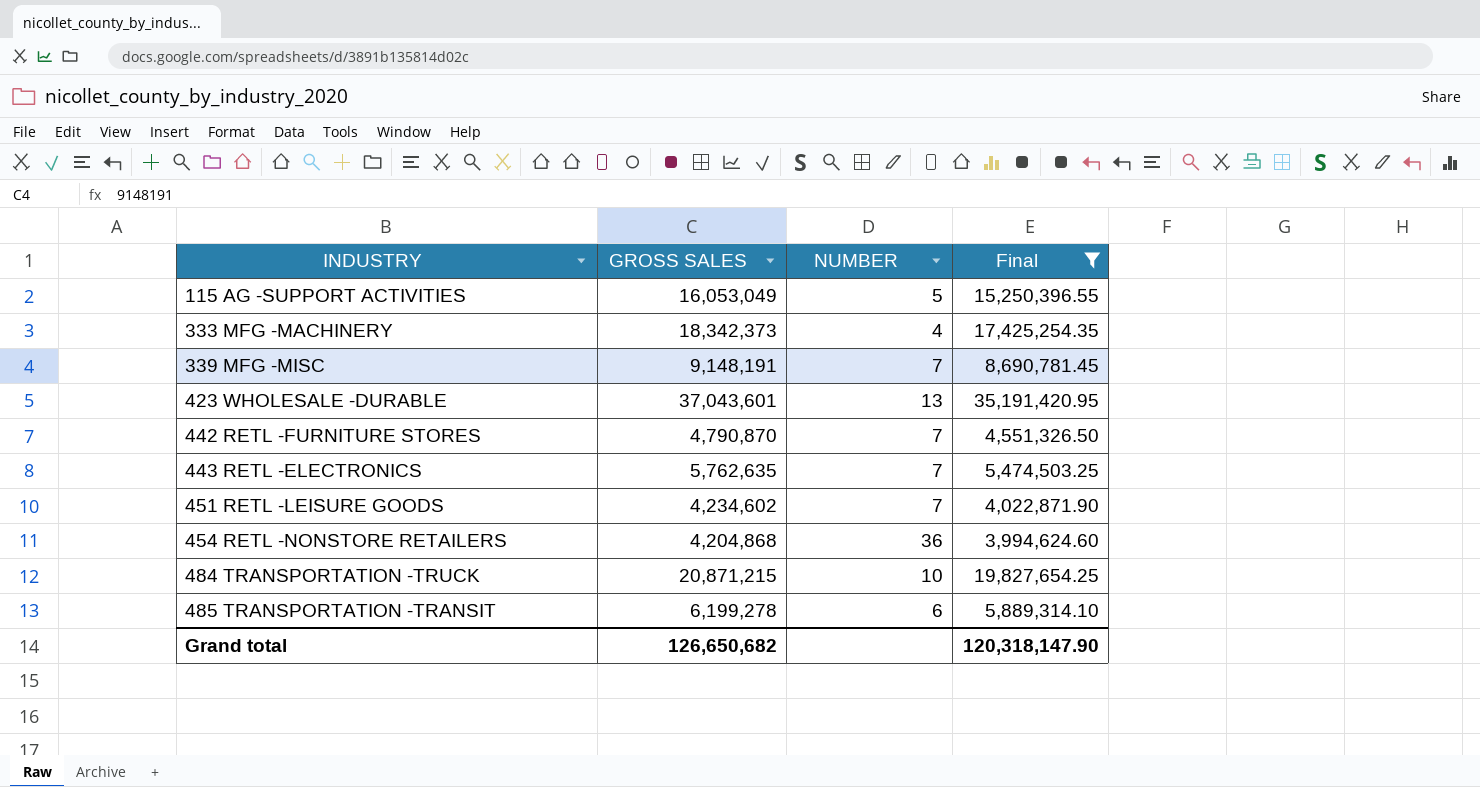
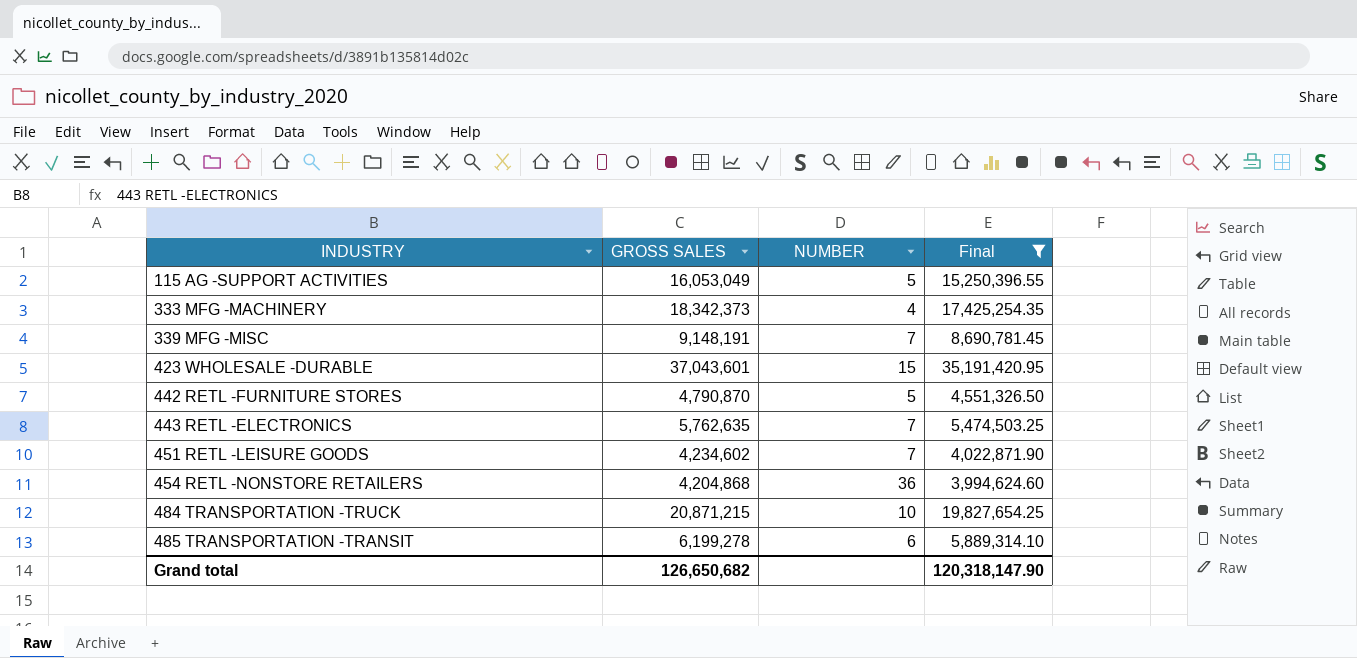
423 WHOLESALE -DURABLE | NUMBER: 13 -> 15
442 RETL -FURNITURE STORES | NUMBER: 7 -> 5

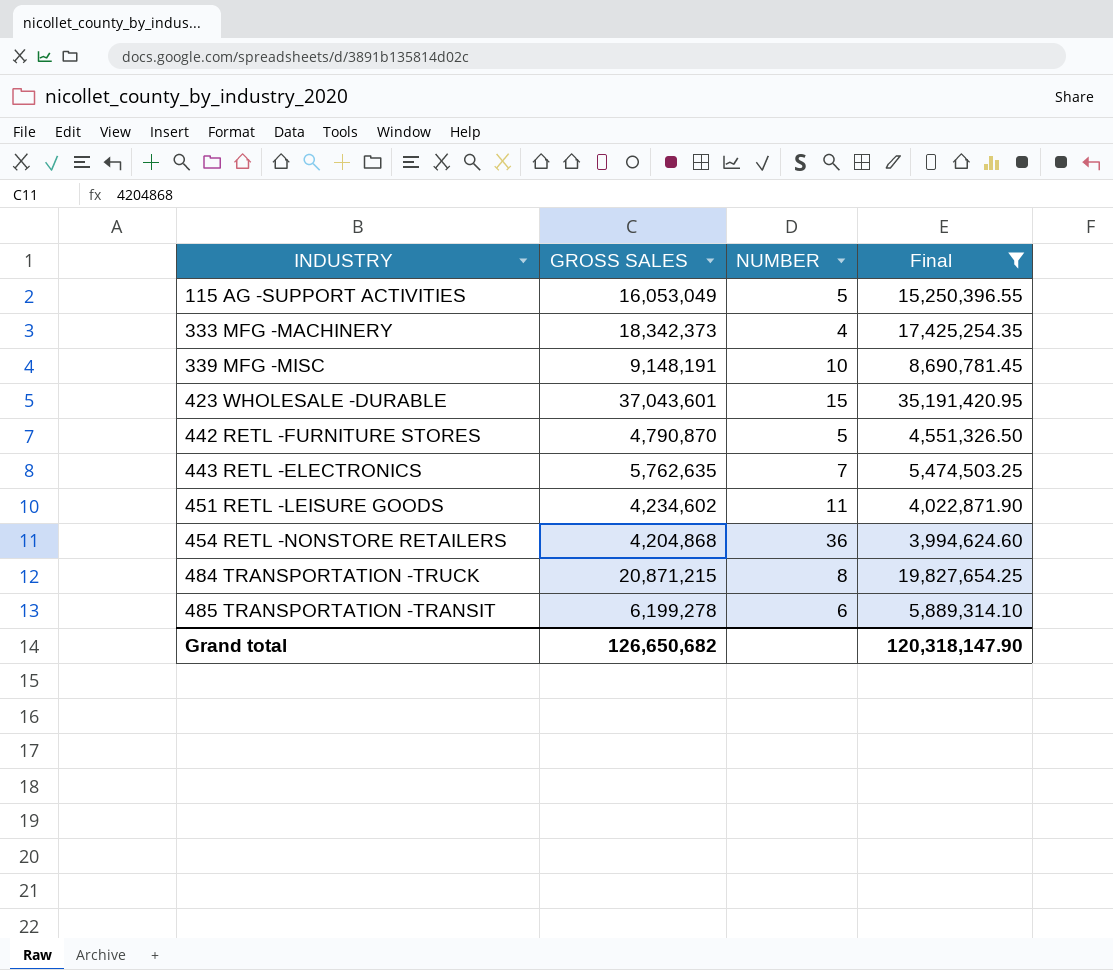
339 MFG -MISC | NUMBER: 7 -> 10
451 RETL -LEISURE GOODS | NUMBER: 7 -> 11
484 TRANSPORTATION -TRUCK | NUMBER: 10 -> 8

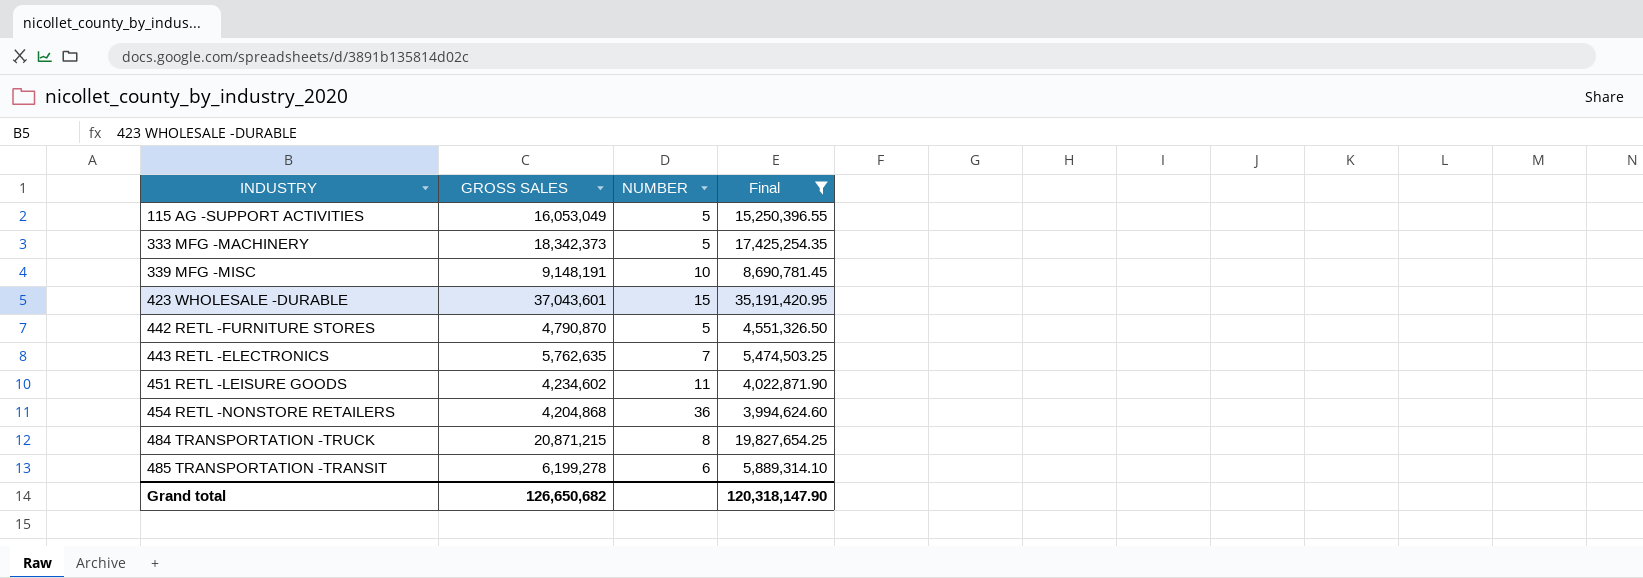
333 MFG -MACHINERY | NUMBER: 4 -> 5

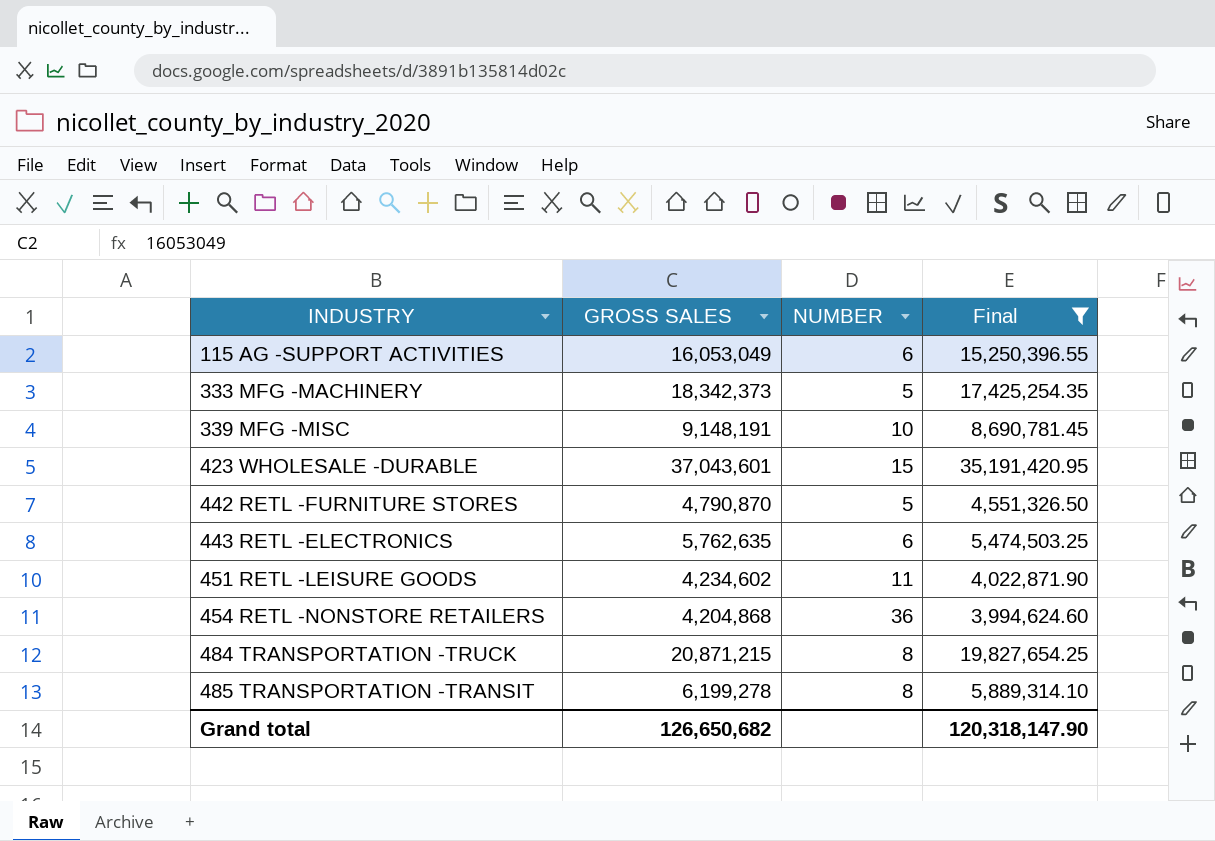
115 AG -SUPPORT ACTIVITIES | NUMBER: 5 -> 6
443 RETL -ELECTRONICS | NUMBER: 7 -> 6
485 TRANSPORTATION -TRANSIT | NUMBER: 6 -> 8

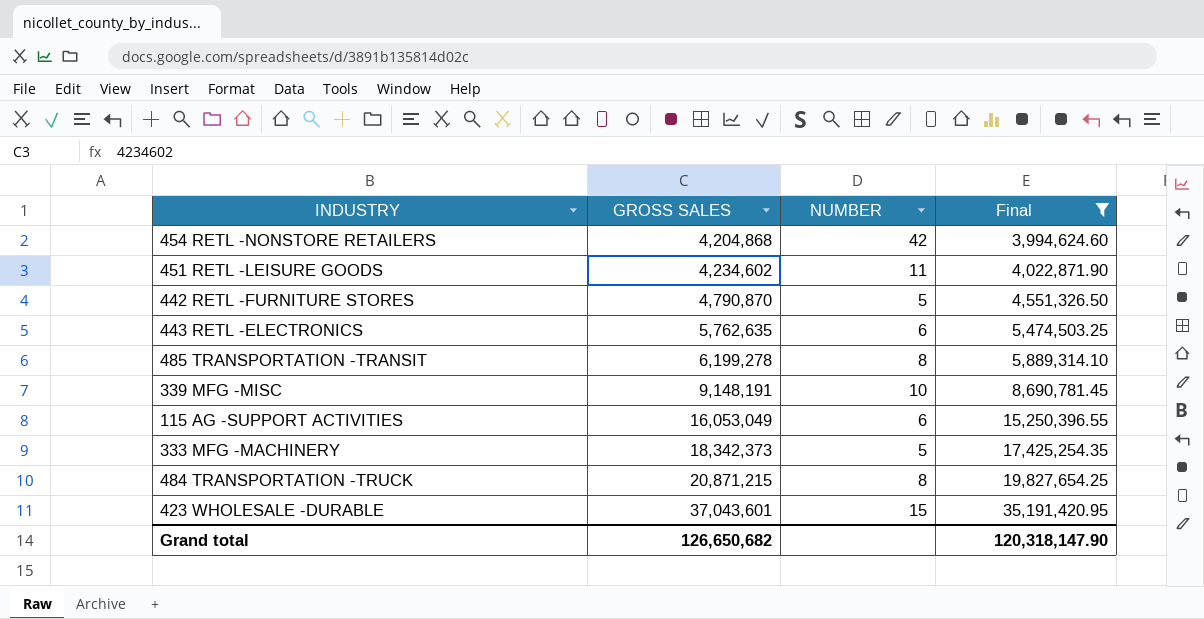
row order: INDUSTRY ascending -> GROSS SALES ascending
454 RETL -NONSTORE RETAILERS | NUMBER: 36 -> 42

